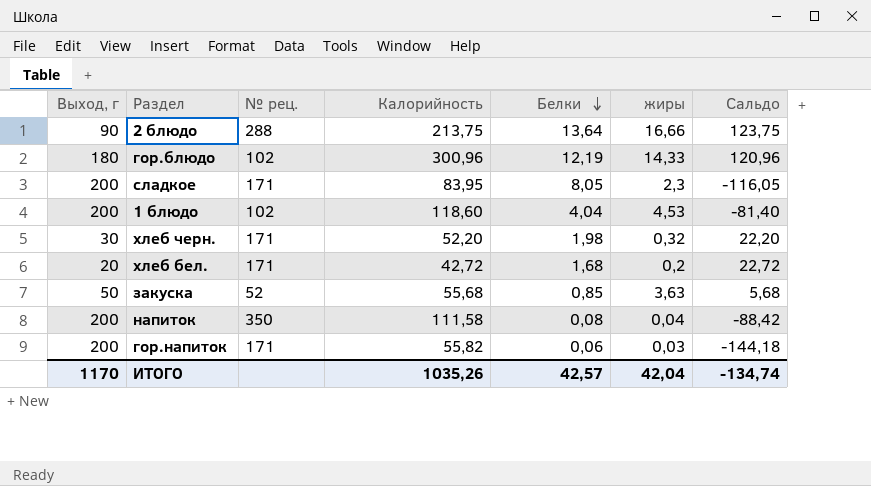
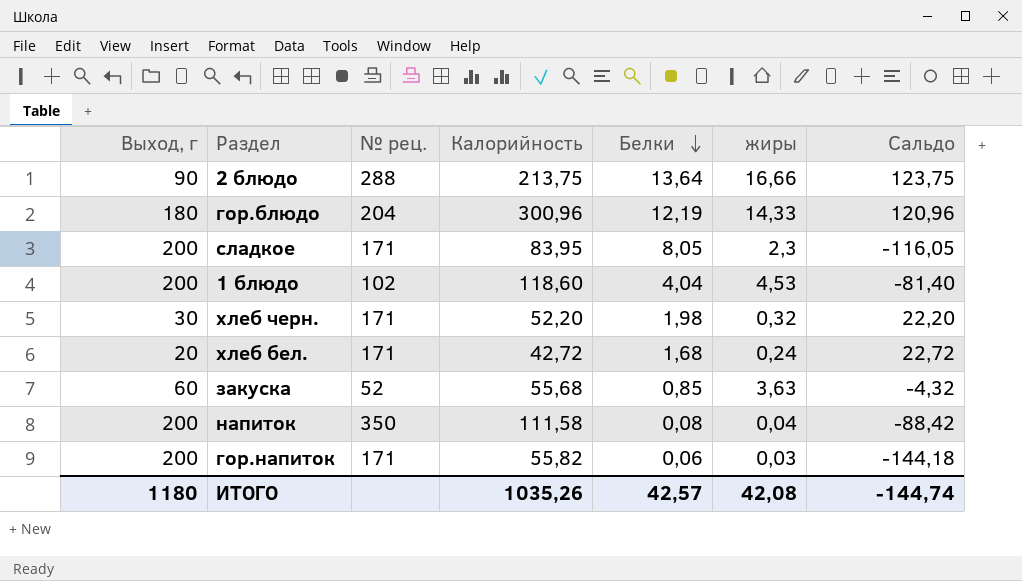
гор.блюдо | № рец.: 102 -> 204
хлеб бел. | жиры: 0,2 -> 0,24
закуска | Выход, г: 50 -> 60
закуска | Сальдо: 5,68 -> -4,32
ИТОГО | Выход, г: 1170 -> 1180
ИТОГО | жиры: 42,04 -> 42,08
ИТОГО | Сальдо: -134,74 -> -144,74

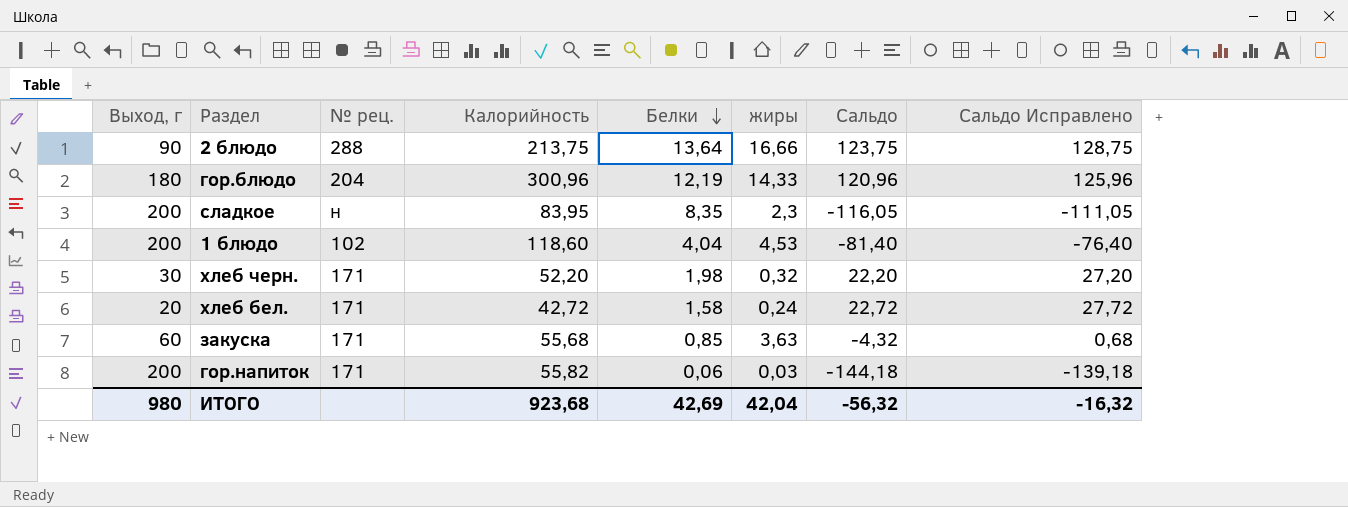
column Сальдо Исправлено | formula: none -> [Сальдо] + 5
row напиток: 200 | 350 | 111,58 | 0,08 | 0,04 | -88,42 -> none
сладкое | № рец.: 171 -> н
сладкое | Белки: 8,05 -> 8,35
хлеб бел. | Белки: 1,68 -> 1,58
закуска | № рец.: 52 -> 171
ИТОГО | Выход, г: 1180 -> 980
ИТОГО | Калорийность: 1035,26 -> 923,68
ИТОГО | Белки: 42,57 -> 42,69
ИТОГО | жиры: 42,08 -> 42,04
ИТОГО | Сальдо: -144,74 -> -56,32

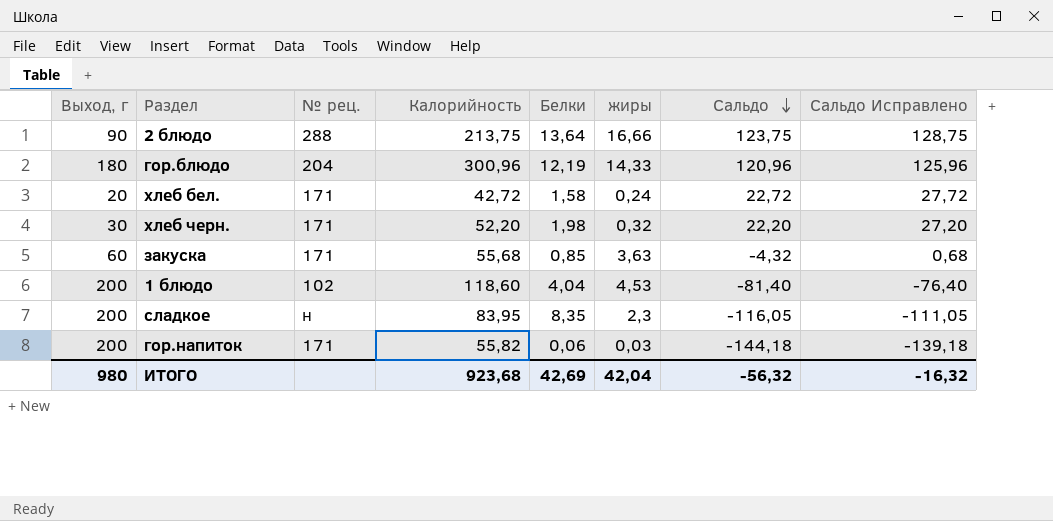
row order: Белки descending -> Сальдо descending

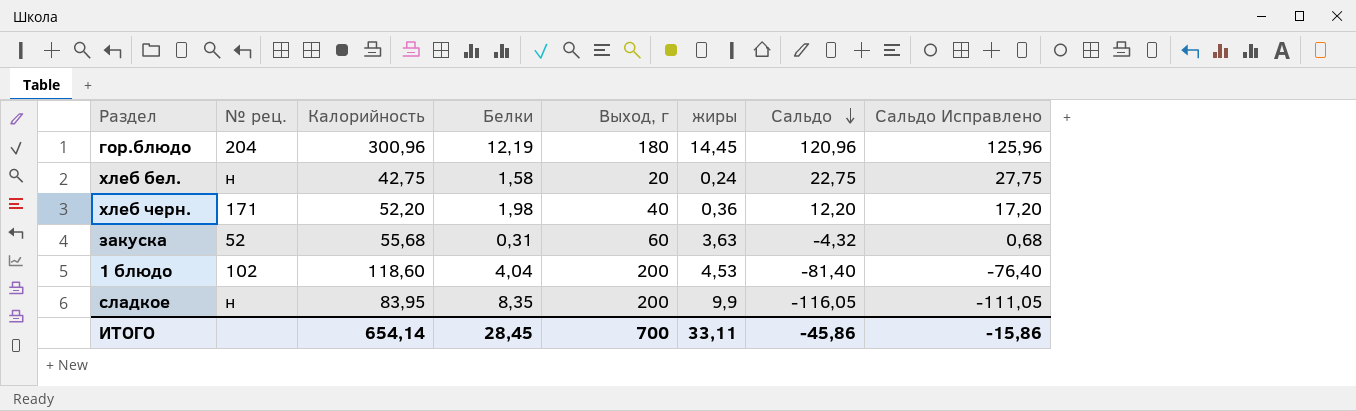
column Выход, г | position: 1 -> 5
row 2 блюдо: 90 | 288 | 213,75 | 13,64 | 16,66 | 123,75 | 128,75 -> none
row гор.напиток: 200 | 171 | 55,82 | 0,06 | 0,03 | -144,18 | -139,18 -> none
гор.блюдо | жиры: 14,33 -> 14,45
хлеб бел. | № рец.: 171 -> н
хлеб бел. | Калорийность: 42,72 -> 42,75
хлеб бел. | Сальдо: 22,72 -> 22,75
хлеб бел. | Сальдо Исправлено: 27,72 -> 27,75
хлеб черн. | Выход, г: 30 -> 40
хлеб черн. | жиры: 0,32 -> 0,36
хлеб черн. | Сальдо: 22,20 -> 12,20
хлеб черн. | Сальдо Исправлено: 27,20 -> 17,20
закуска | № рец.: 171 -> 52
закуска | Белки: 0,85 -> 0,31
сладкое | жиры: 2,3 -> 9,9
ИТОГО | Калорийность: 923,68 -> 654,14
ИТОГО | Белки: 42,69 -> 28,45
ИТОГО | Выход, г: 980 -> 700
ИТОГО | жиры: 42,04 -> 33,11
ИТОГО | Сальдо: -56,32 -> -45,86
ИТОГО | Сальдо Исправлено: -16,32 -> -15,86

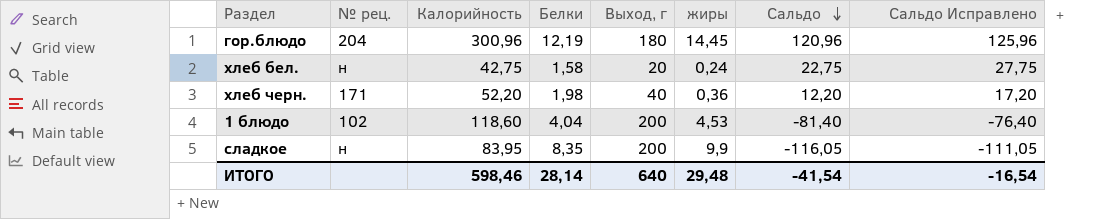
row закуска: 52 | 55,68 | 0,31 | 60 | 3,63 | -4,32 | 0,68 -> none
ИТОГО | Калорийность: 654,14 -> 598,46
ИТОГО | Белки: 28,45 -> 28,14
ИТОГО | Выход, г: 700 -> 640
ИТОГО | жиры: 33,11 -> 29,48
ИТОГО | Сальдо: -45,86 -> -41,54
ИТОГО | Сальдо Исправлено: -15,86 -> -16,54

